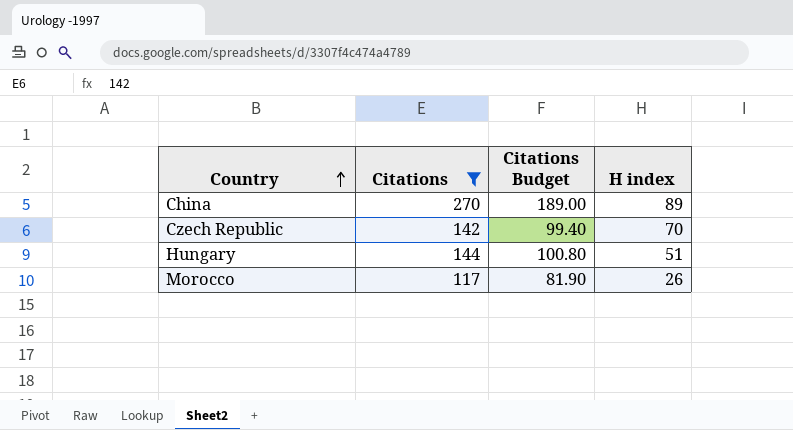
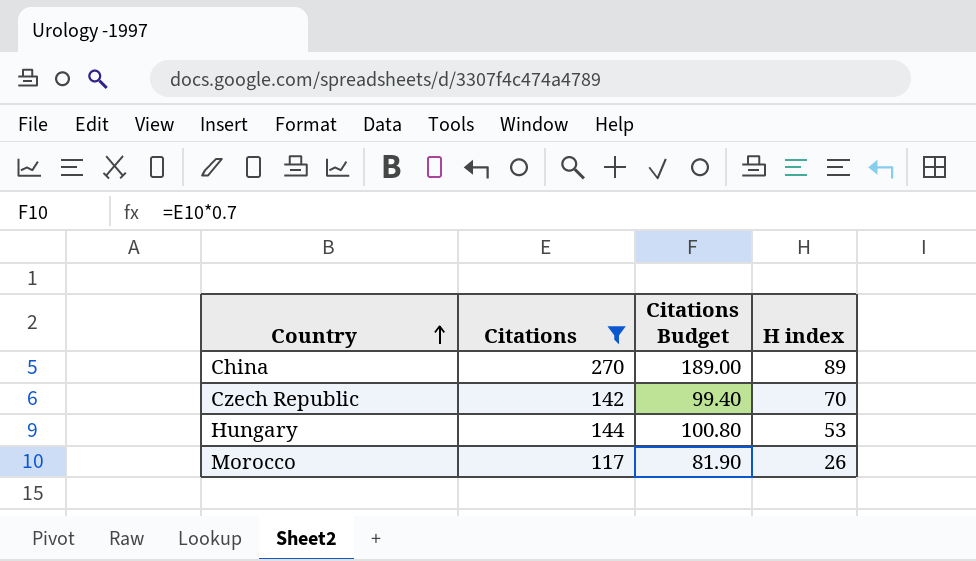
Hungary | H index: 51 -> 53

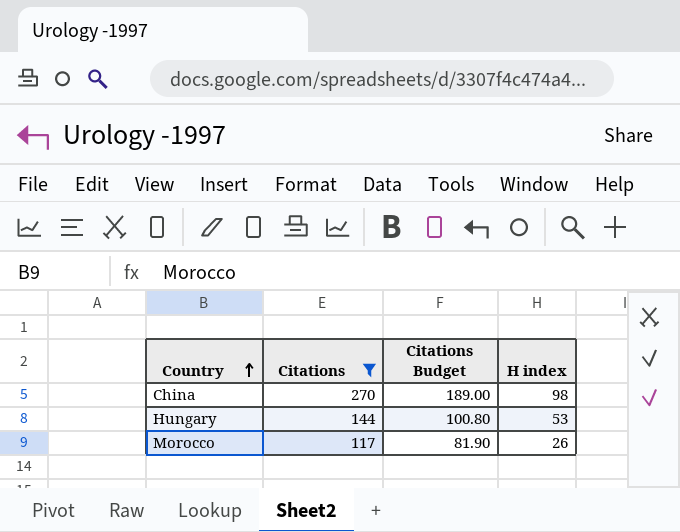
row Czech Republic: 142 | 99.40 | 70 -> none
China | H index: 89 -> 98

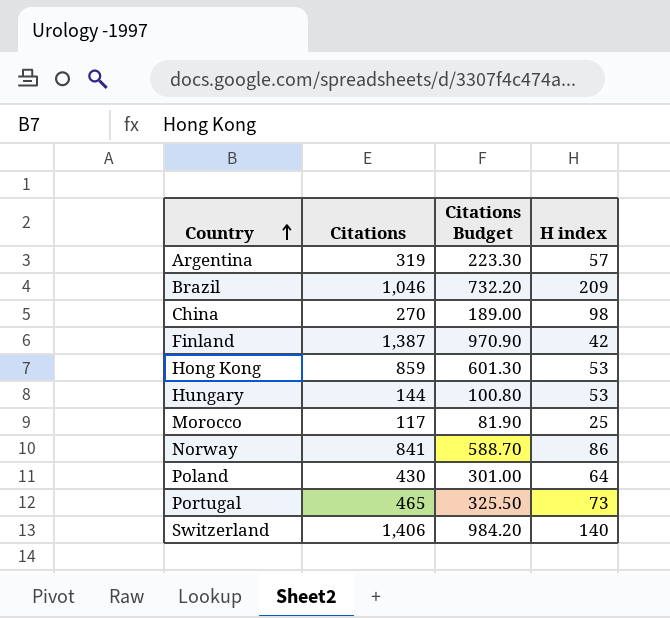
filter: Citations <= 270 -> none
Morocco | H index: 26 -> 25

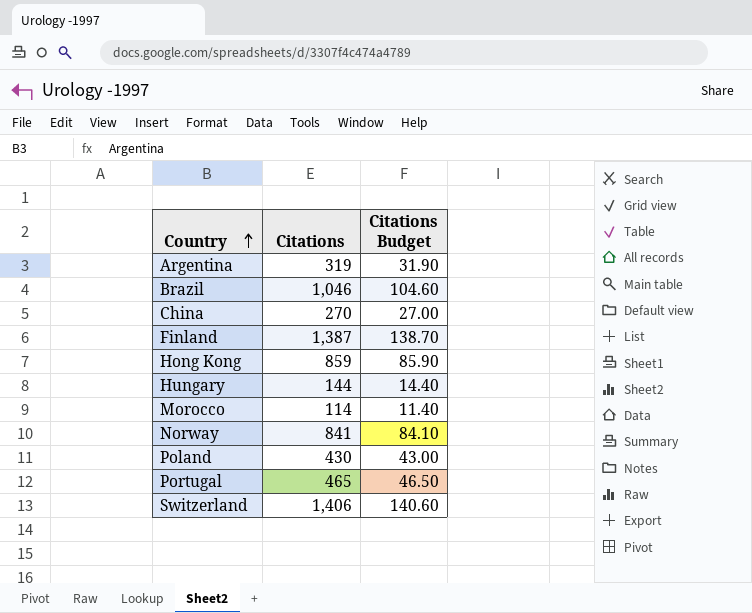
column H index | position: 4 -> none
column Citations Budget | formula: [Citations] * 0.7 -> [Citations] * 0.1
Morocco | Citations: 117 -> 114

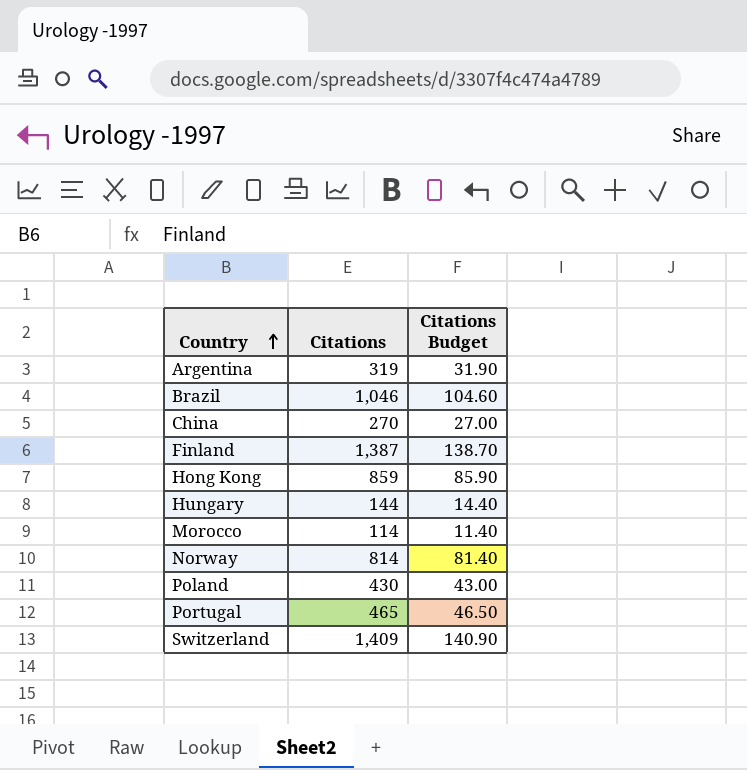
Norway | Citations: 841 -> 814
Norway | Citations Budget: 84.10 -> 81.40
Switzerland | Citations: 1,406 -> 1,409
Switzerland | Citations Budget: 140.60 -> 140.90

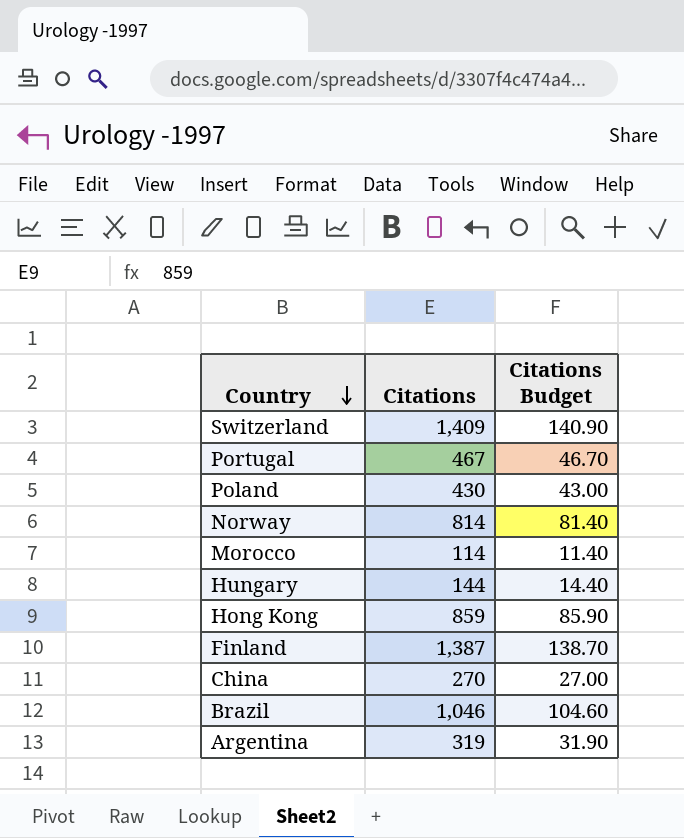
row order: Country ascending -> Country descending
Portugal | Citations: 465 -> 467
Portugal | Citations Budget: 46.50 -> 46.70

